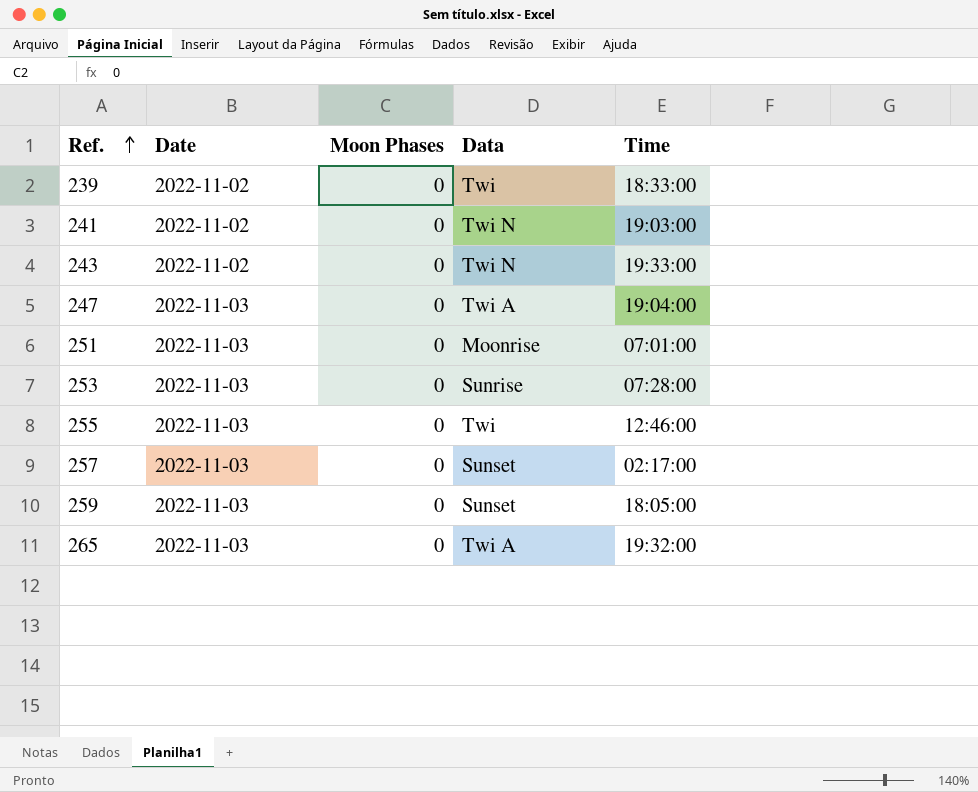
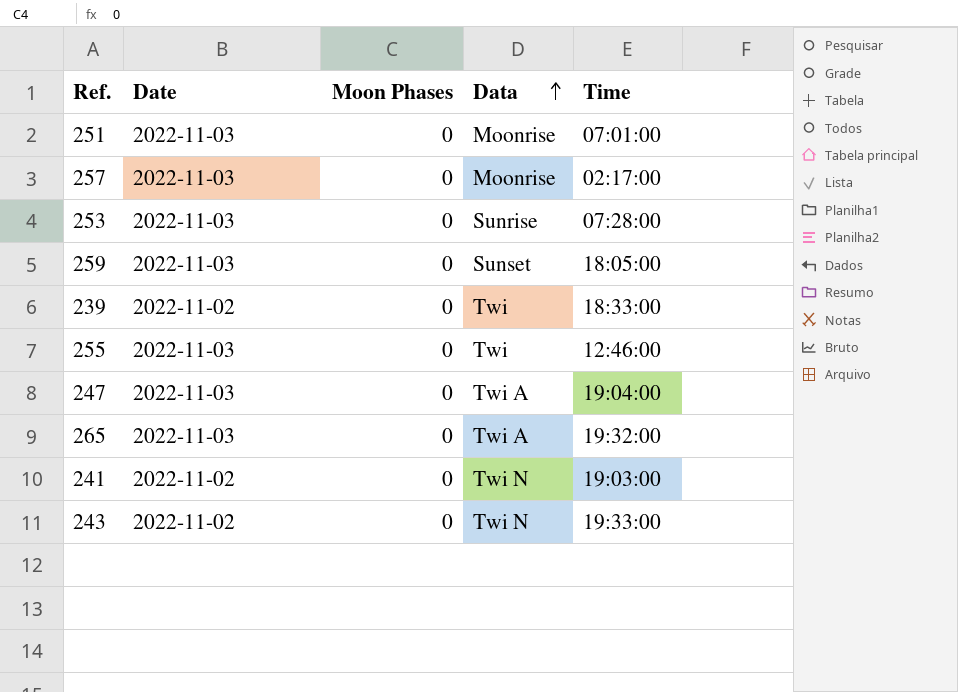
row order: Ref. ascending -> Data ascending
257 | Data: Sunset -> Moonrise

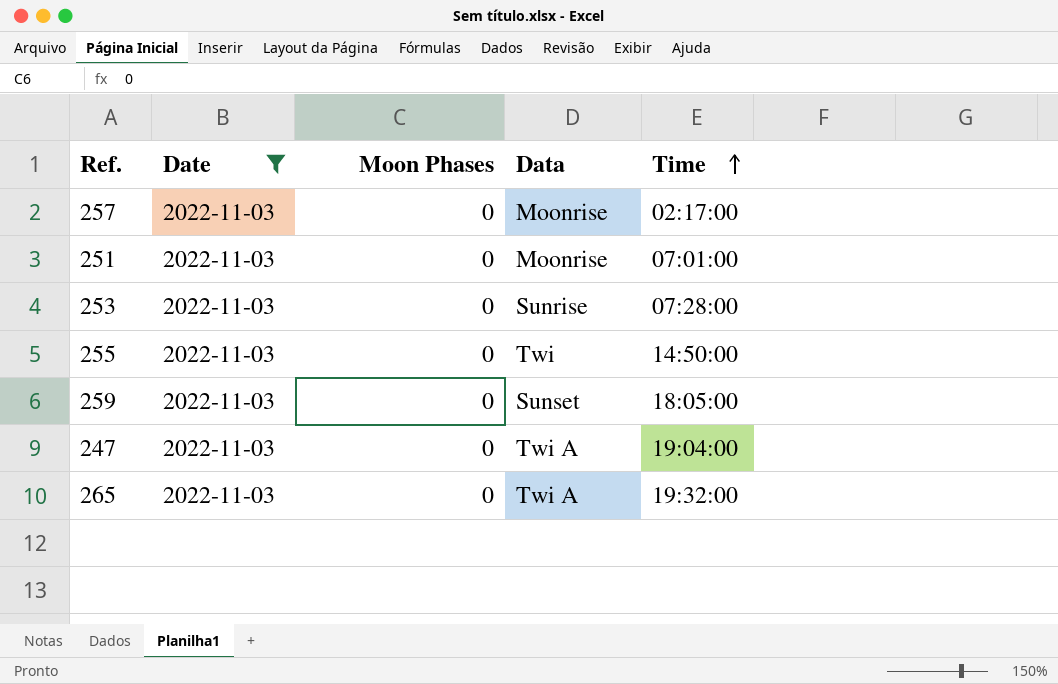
filter: none -> Date = 2022-11-03
row order: Data ascending -> Time ascending
255 | Time: 12:46:00 -> 14:50:00

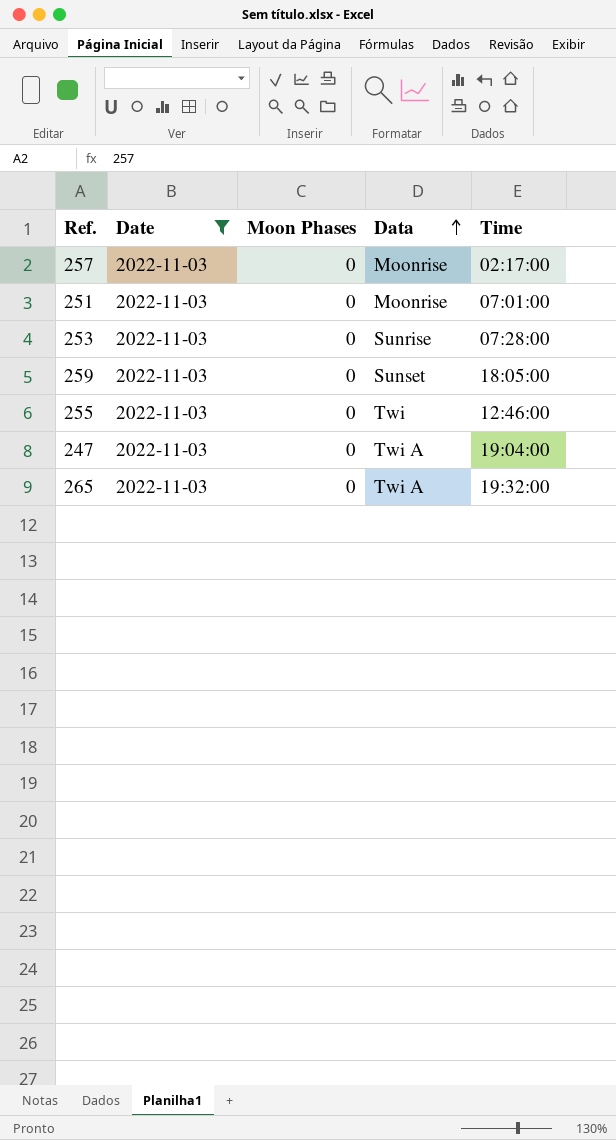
row order: Time ascending -> Data ascending
255 | Time: 14:50:00 -> 12:46:00

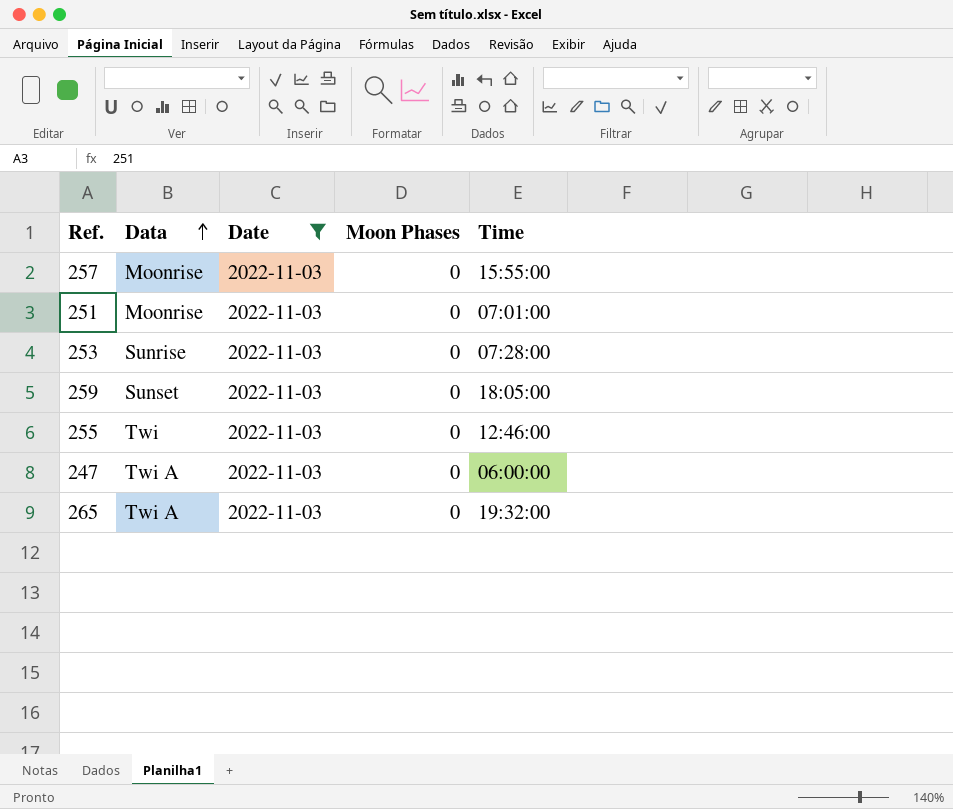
column Data | position: 4 -> 2
257 | Time: 02:17:00 -> 15:55:00
247 | Time: 19:04:00 -> 06:00:00

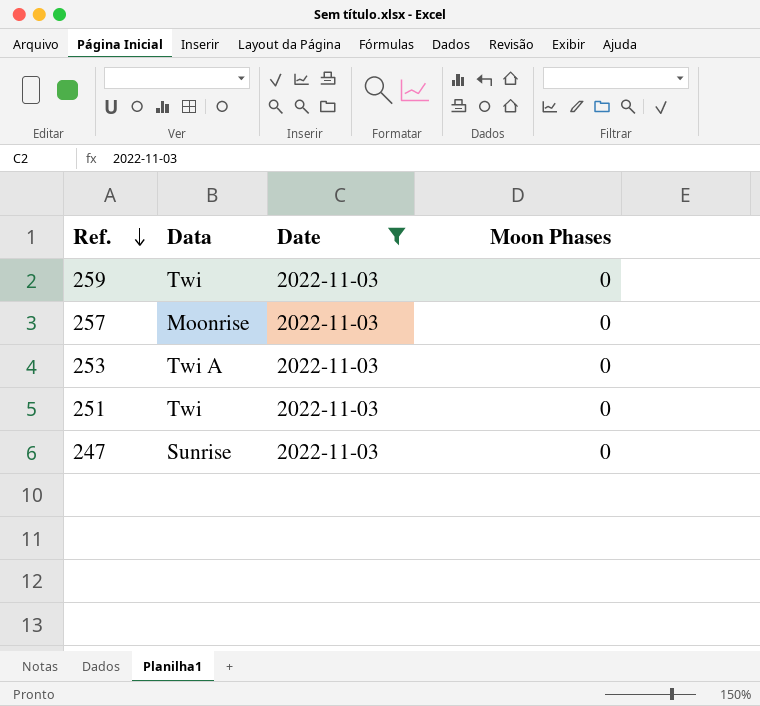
row order: Data ascending -> Ref. descending
column Time | position: 5 -> none
row 255: Twi | 2022-11-03 | 0 | 12:46:00 -> none
row 265: Twi A | 2022-11-03 | 0 | 19:32:00 -> none
259 | Data: Sunset -> Twi
253 | Data: Sunrise -> Twi A
251 | Data: Moonrise -> Twi
247 | Data: Twi A -> Sunrise

